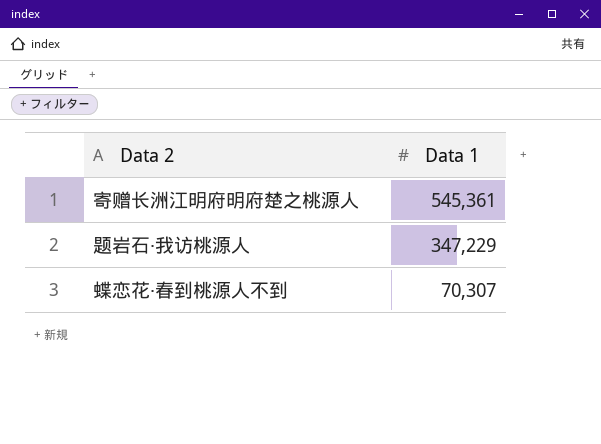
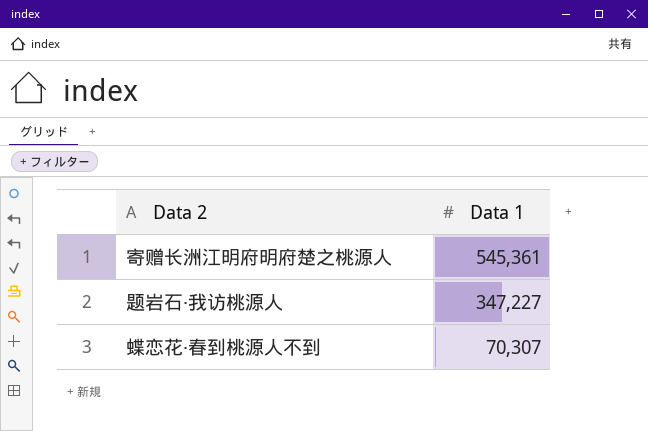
题岩石·我访桃源人 | Data 1: 347,229 -> 347,227

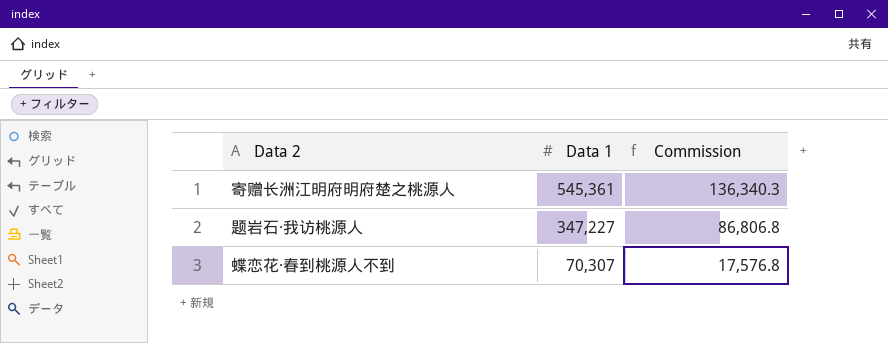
column Commission | formula: none -> [Data 1] * 0.25

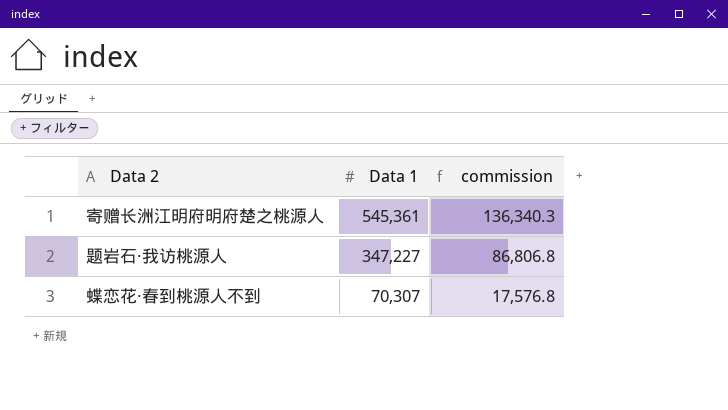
column name: Commission -> commission

